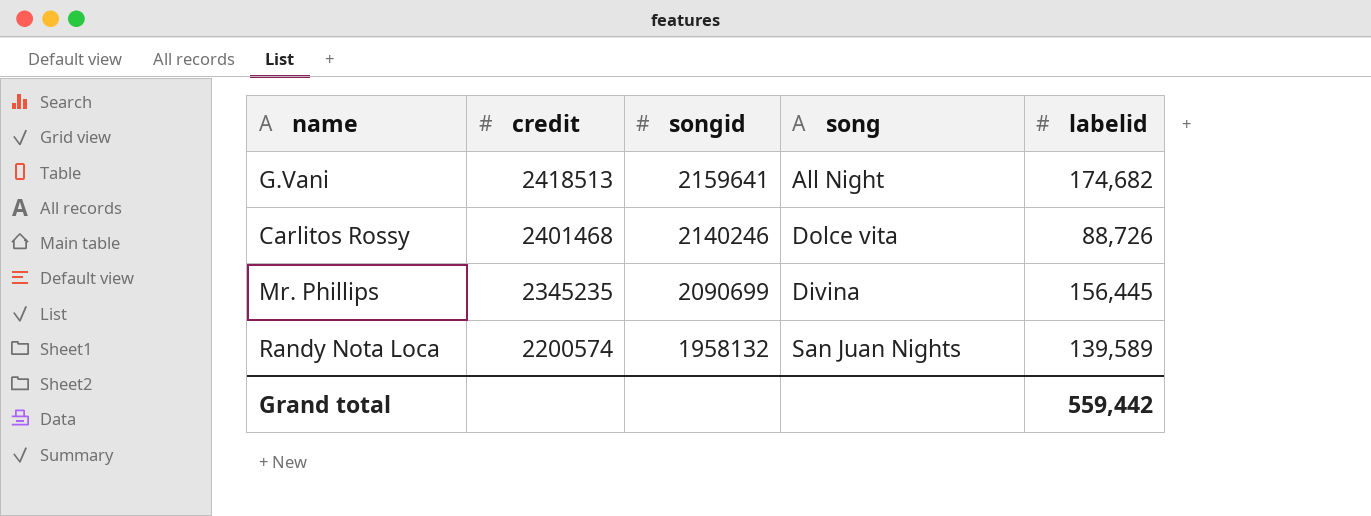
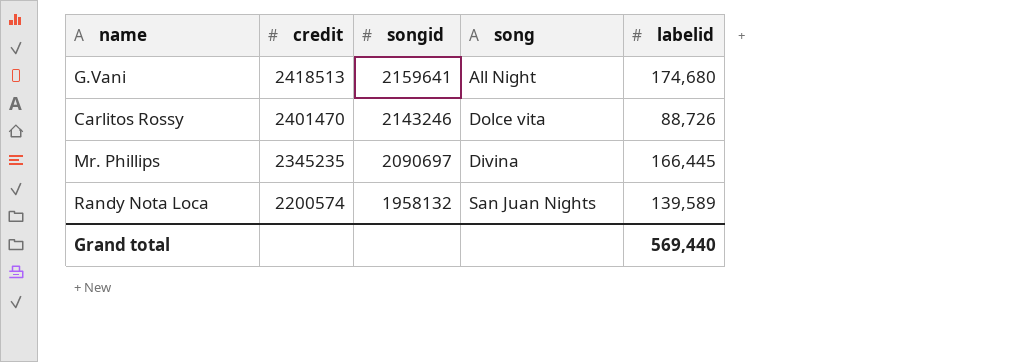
G.Vani | labelid: 174,682 -> 174,680
Carlitos Rossy | credit: 2401468 -> 2401470
Carlitos Rossy | songid: 2140246 -> 2143246
Mr. Phillips | songid: 2090699 -> 2090697
Mr. Phillips | labelid: 156,445 -> 166,445
Grand total | labelid: 559,442 -> 569,440

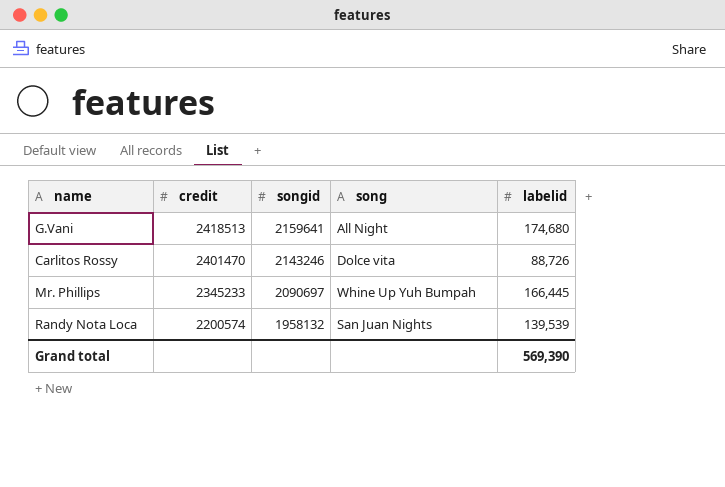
Mr. Phillips | credit: 2345235 -> 2345233
Mr. Phillips | song: Divina -> Whine Up Yuh Bumpah
Randy Nota Loca | labelid: 139,589 -> 139,539
Grand total | labelid: 569,440 -> 569,390

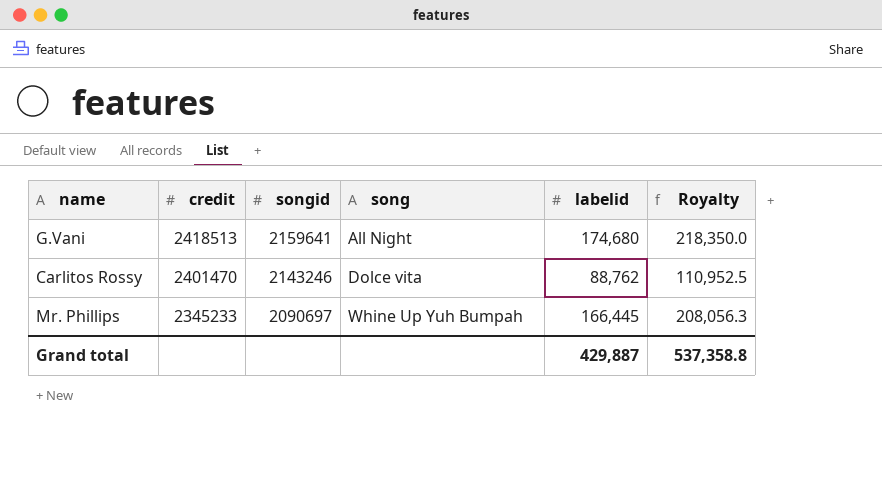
column Royalty | formula: none -> [labelid] * 1.25
row Randy Nota Loca: 2200574 | 1958132 | San Juan Nights | 139,539 -> none
Carlitos Rossy | labelid: 88,726 -> 88,762
Grand total | labelid: 569,390 -> 429,887

